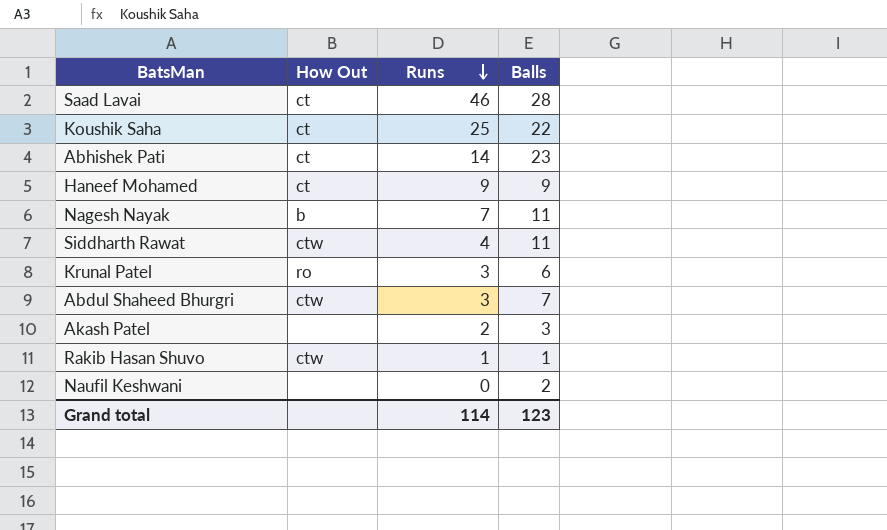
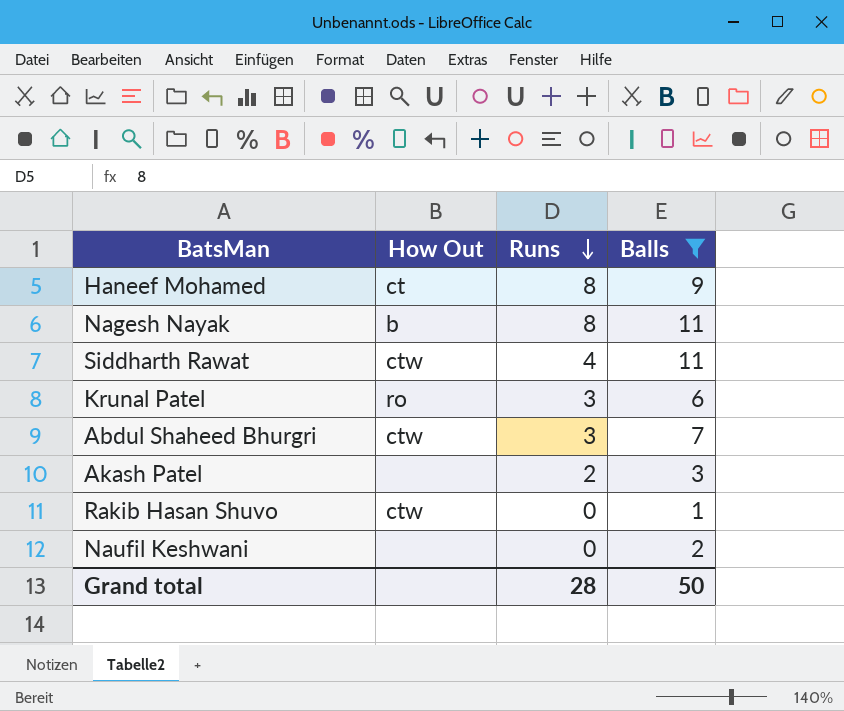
filter: none -> Balls <= 11
Haneef Mohamed | Runs: 9 -> 8
Nagesh Nayak | Runs: 7 -> 8
Rakib Hasan Shuvo | Runs: 1 -> 0
Grand total | Runs: 114 -> 28
Grand total | Balls: 123 -> 50

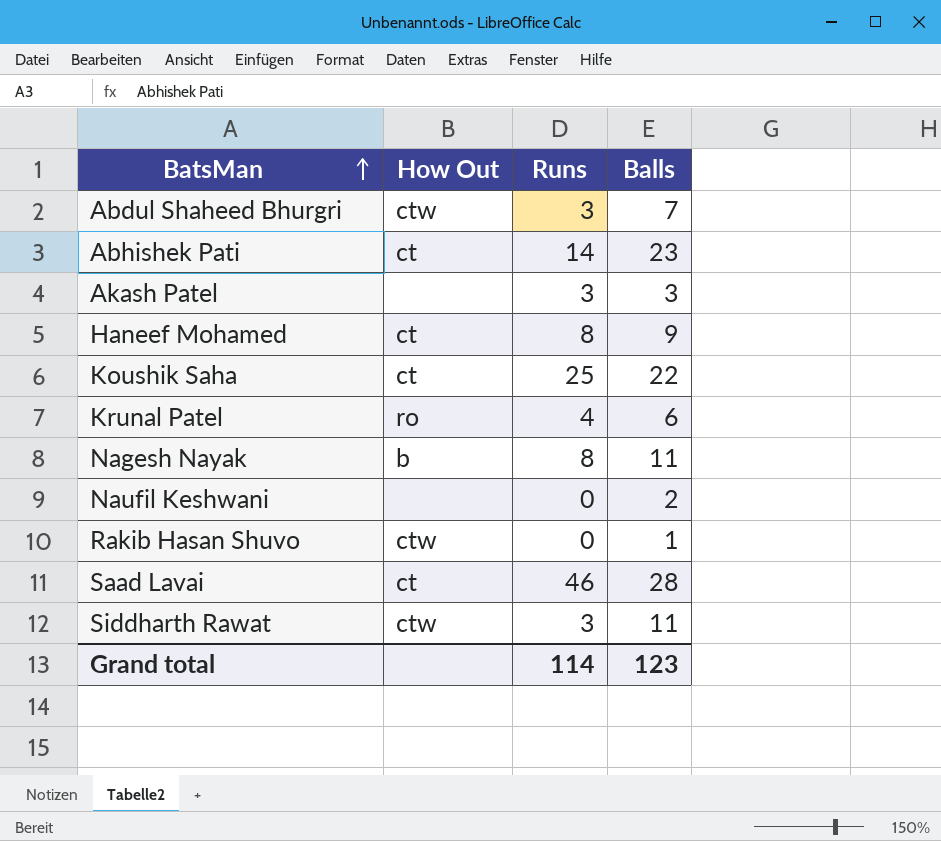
filter: Balls <= 11 -> none
row order: Runs descending -> BatsMan ascending
Akash Patel | Runs: 2 -> 3
Krunal Patel | Runs: 3 -> 4
Siddharth Rawat | Runs: 4 -> 3
Grand total | Runs: 28 -> 114
Grand total | Balls: 50 -> 123

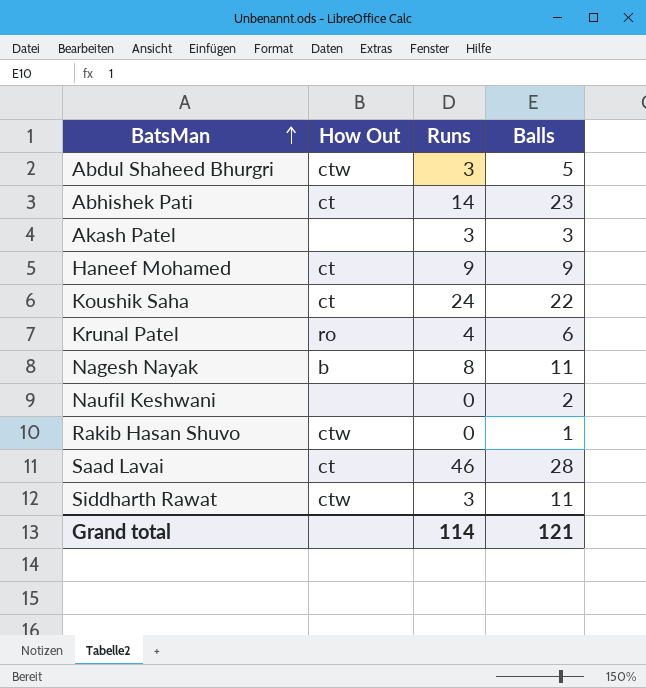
Abdul Shaheed Bhurgri | Balls: 7 -> 5
Haneef Mohamed | Runs: 8 -> 9
Koushik Saha | Runs: 25 -> 24
Grand total | Balls: 123 -> 121

